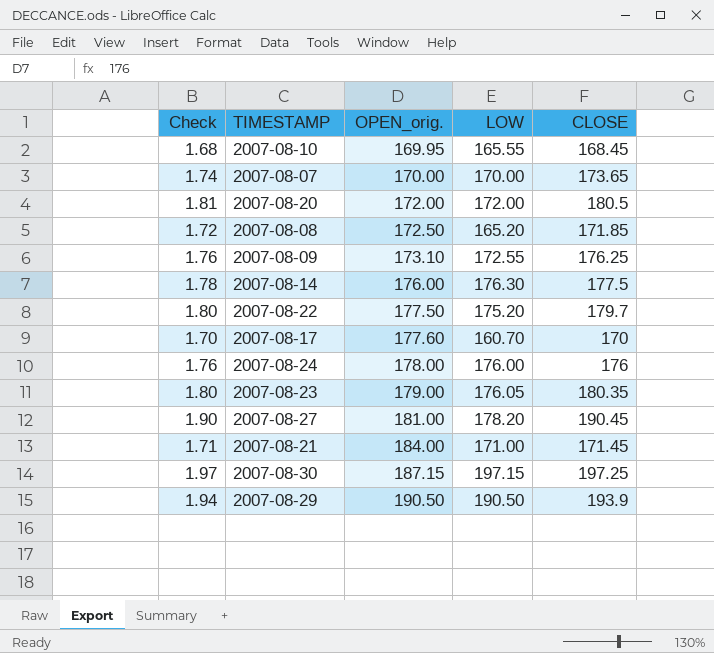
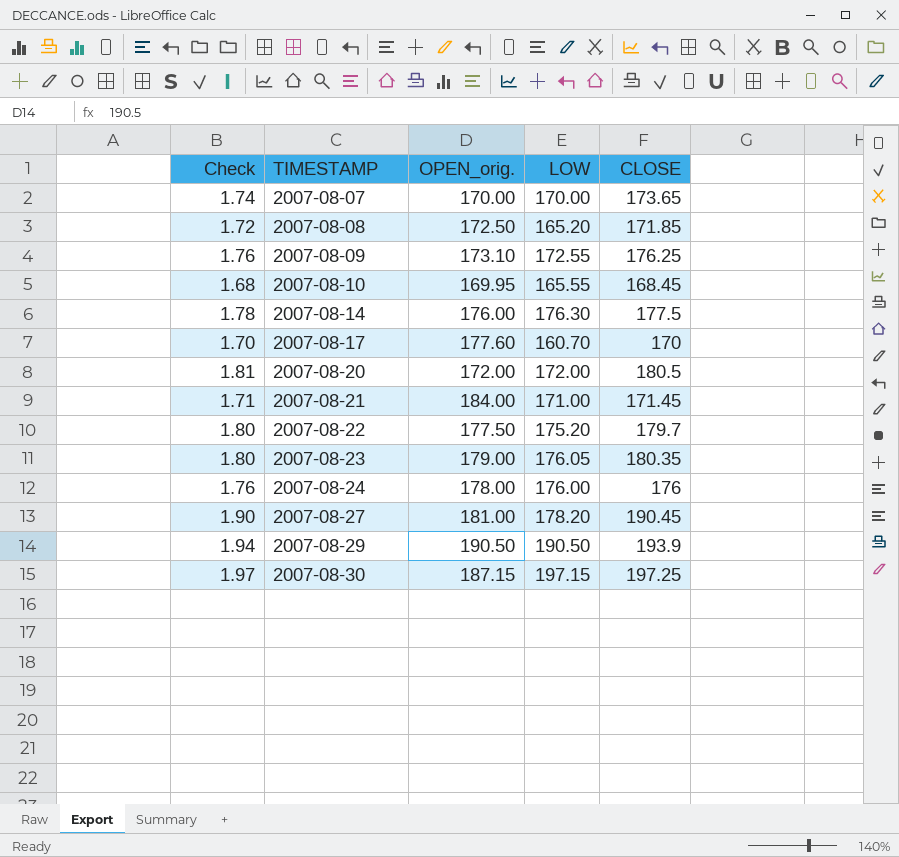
row order: OPEN_orig. ascending -> TIMESTAMP ascending

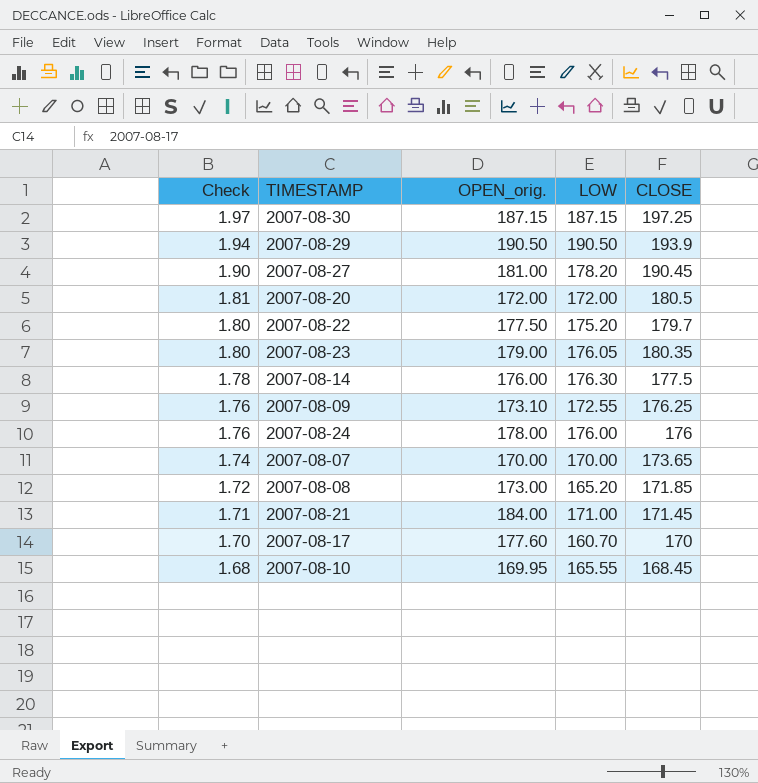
row order: TIMESTAMP ascending -> Check descending
2007-08-30 | LOW: 197.15 -> 187.15
2007-08-08 | OPEN_orig.: 172.50 -> 173.00

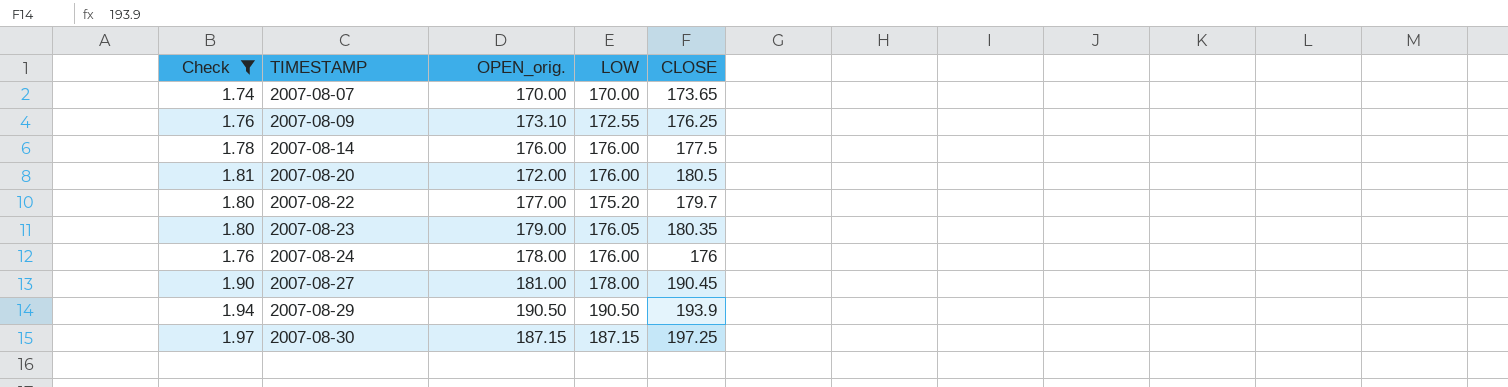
filter: none -> Check >= 1.74
row order: Check descending -> TIMESTAMP ascending
2007-08-14 | LOW: 176.30 -> 176.00
2007-08-20 | LOW: 172.00 -> 176.00
2007-08-22 | OPEN_orig.: 177.50 -> 177.00
2007-08-27 | LOW: 178.20 -> 178.00

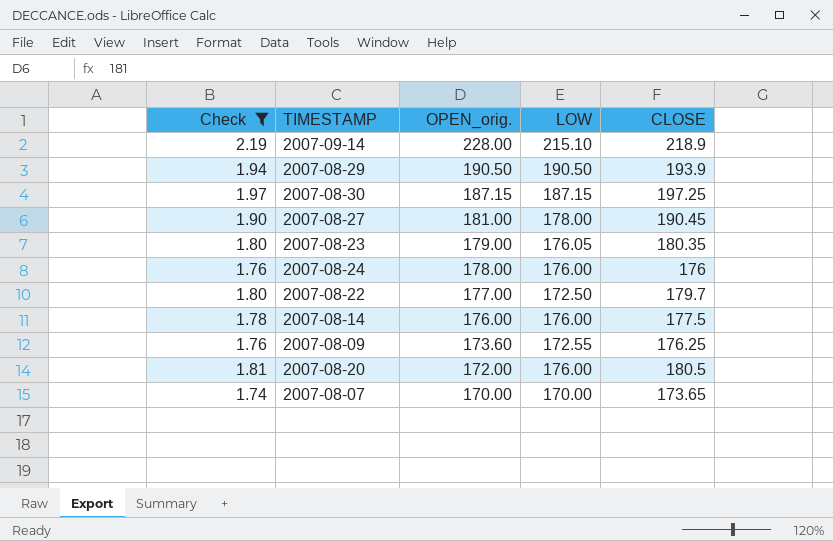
row order: TIMESTAMP ascending -> OPEN_orig. descending
row 2007-09-14: none -> 2.19 | 228.00 | 215.10 | 218.9
2007-08-22 | LOW: 175.20 -> 172.50
2007-08-09 | OPEN_orig.: 173.10 -> 173.60

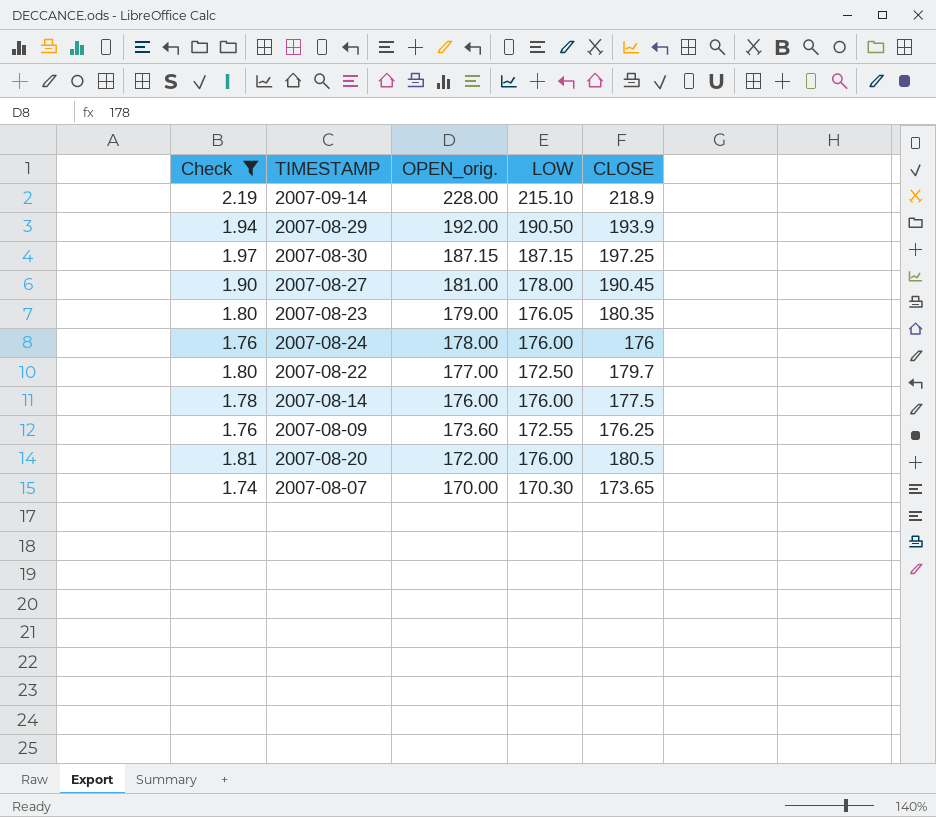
2007-08-29 | OPEN_orig.: 190.50 -> 192.00
2007-08-07 | LOW: 170.00 -> 170.30

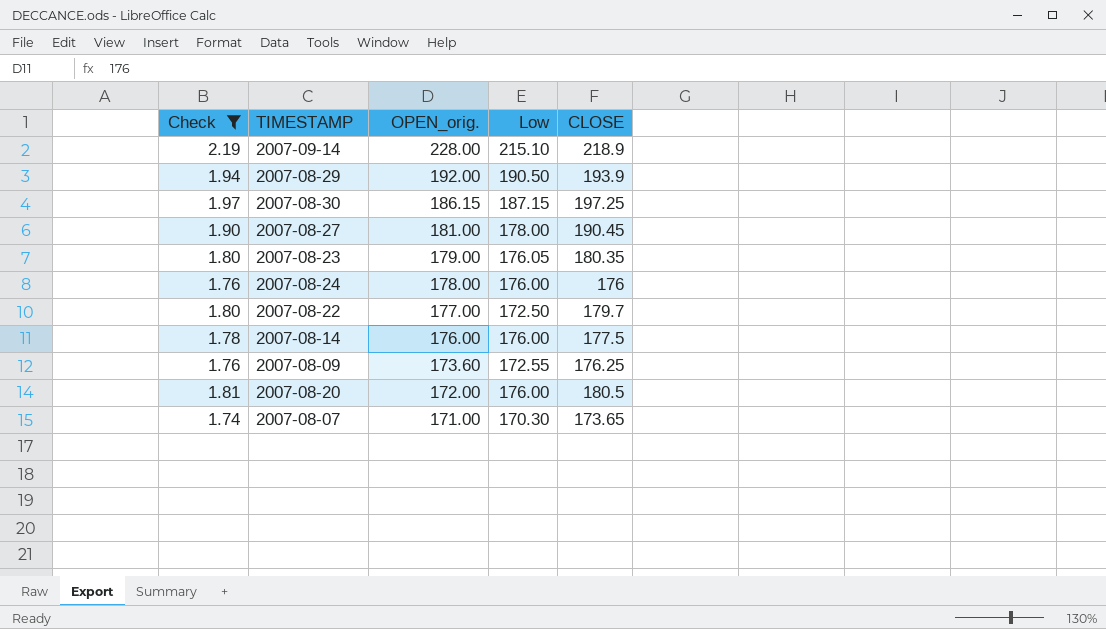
column name: LOW -> Low
2007-08-30 | OPEN_orig.: 187.15 -> 186.15
2007-08-07 | OPEN_orig.: 170.00 -> 171.00

